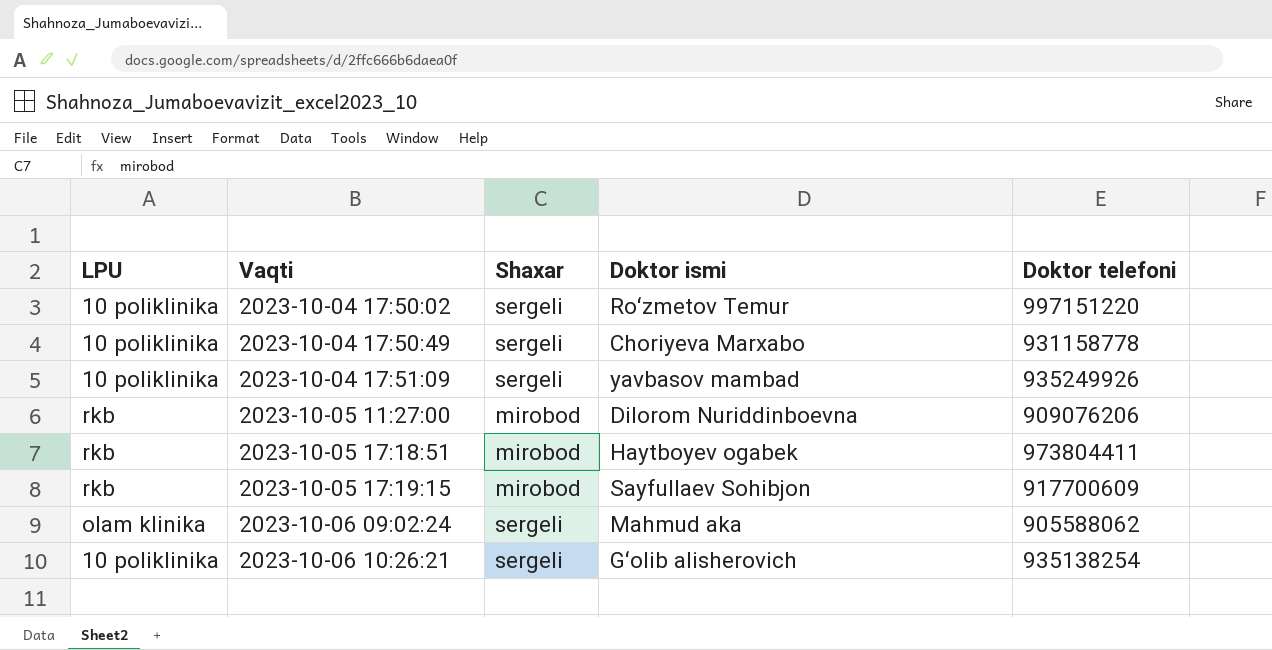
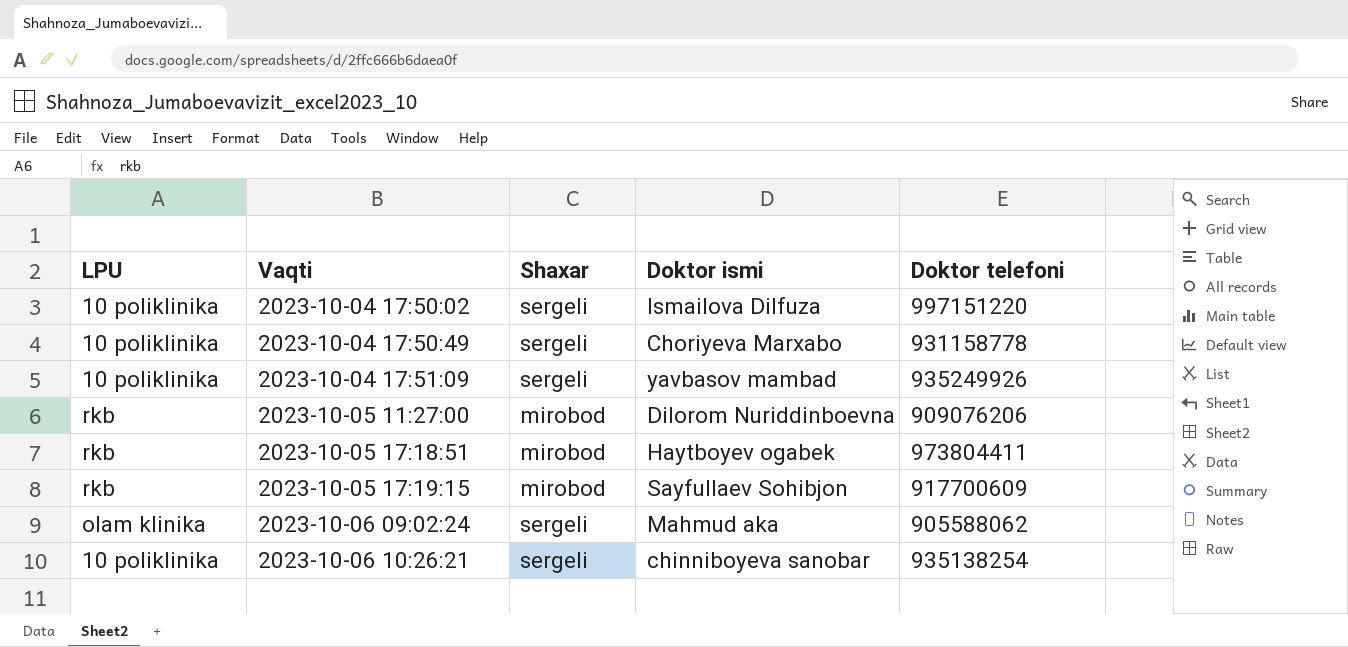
2023-10-04 17:50:02 | Doktor ismi: Roʻzmetov Temur -> Ismailova Dilfuza
2023-10-06 10:26:21 | Doktor ismi: Gʻolib alisherovich -> chinniboyeva sanobar

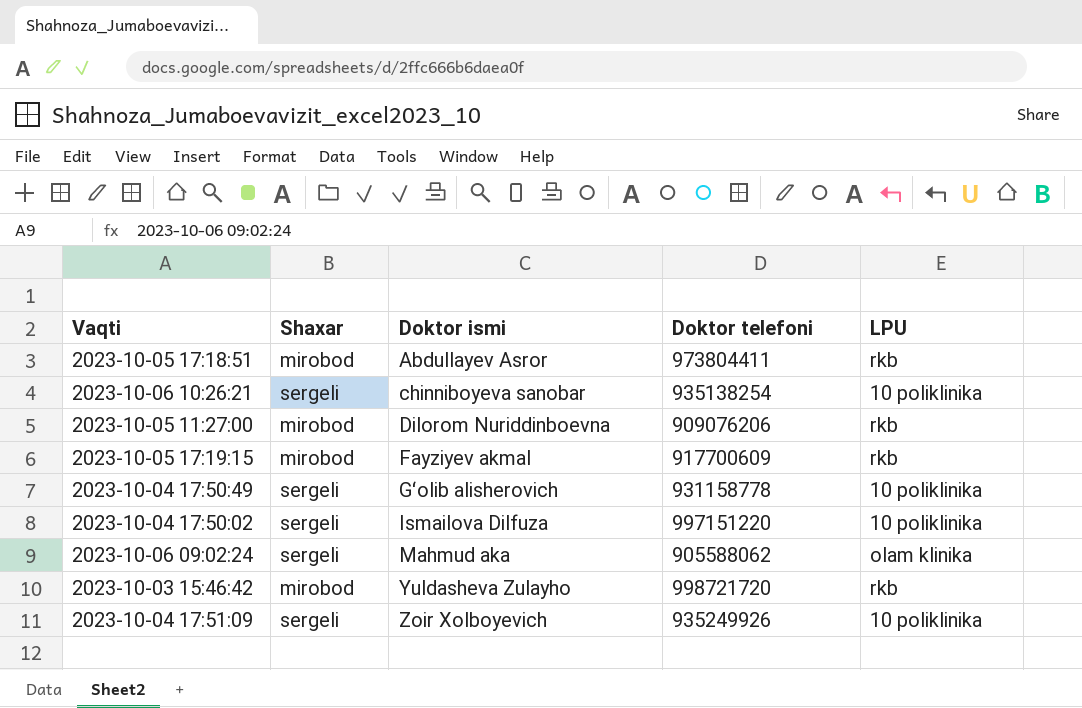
row order: Vaqti ascending -> Doktor ismi ascending
column LPU | position: 1 -> 5
2023-10-05 17:18:51 | Doktor ismi: Haytboyev ogabek -> Abdullayev Asror
2023-10-05 17:19:15 | Doktor ismi: Sayfullaev Sohibjon -> Fayziyev akmal
2023-10-04 17:50:49 | Doktor ismi: Choriyeva Marxabo -> Gʻolib alisherovich
row 2023-10-03 15:46:42: none -> mirobod | Yuldasheva Zulayho | 998721720 | rkb
2023-10-04 17:51:09 | Doktor ismi: yavbasov mambad -> Zoir Xolboyevich

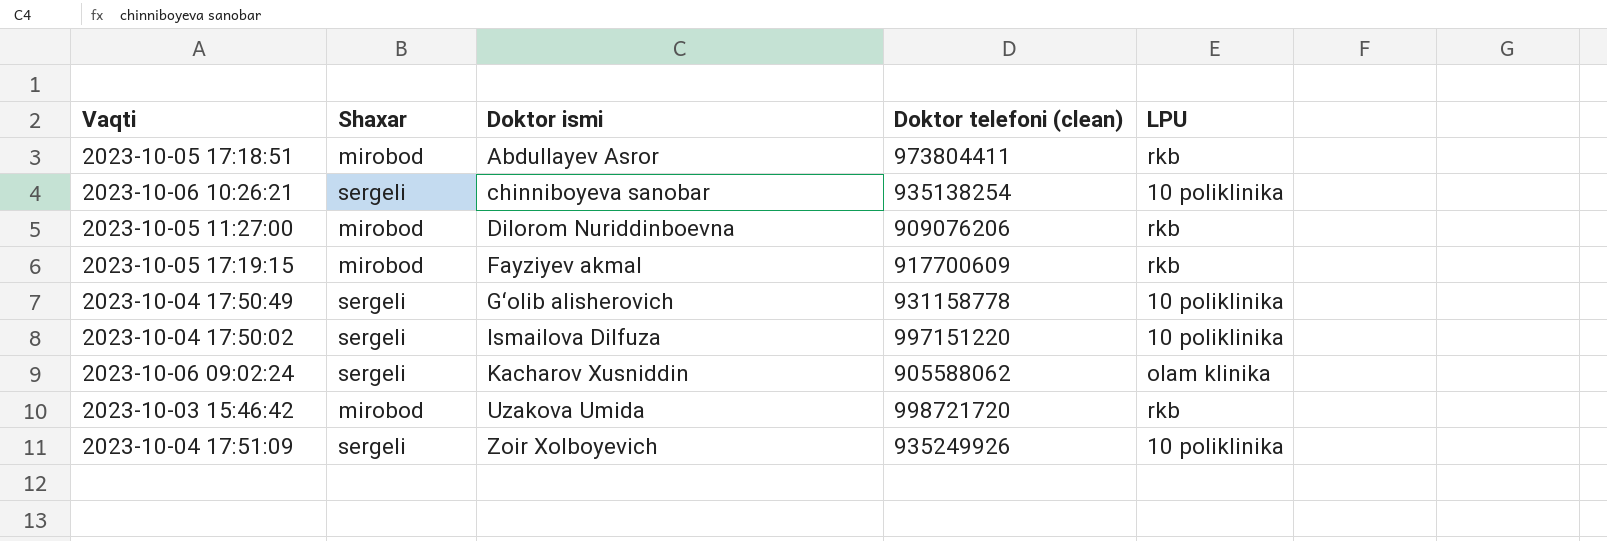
column name: Doktor telefoni -> Doktor telefoni (clean)
2023-10-06 09:02:24 | Doktor ismi: Mahmud aka -> Kacharov Xusniddin
2023-10-03 15:46:42 | Doktor ismi: Yuldasheva Zulayho -> Uzakova Umida

